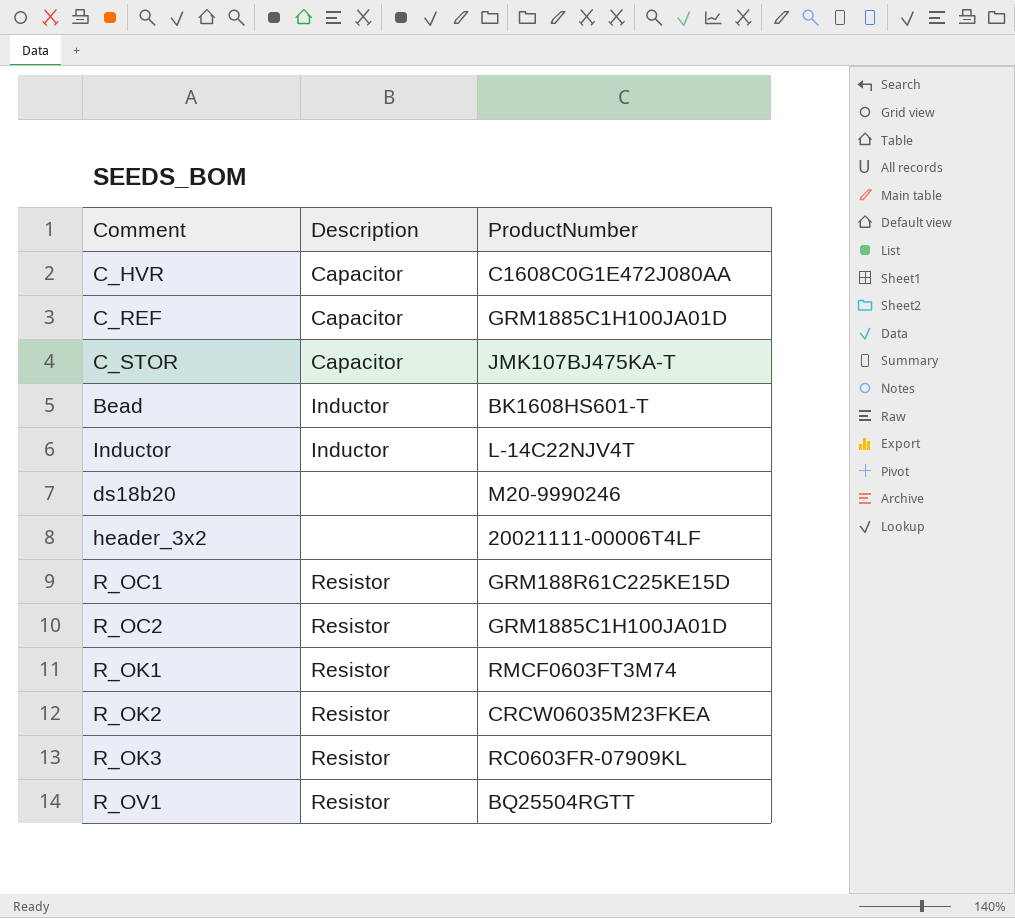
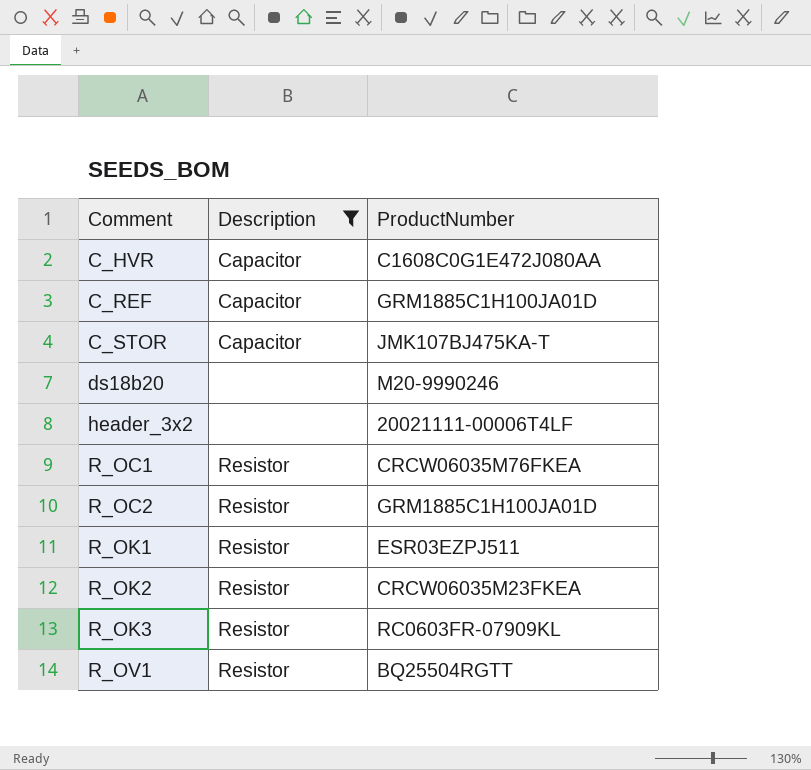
filter: none -> Description != Inductor
R_OC1 | ProductNumber: GRM188R61C225KE15D -> CRCW06035M76FKEA
R_OK1 | ProductNumber: RMCF0603FT3M74 -> ESR03EZPJ511

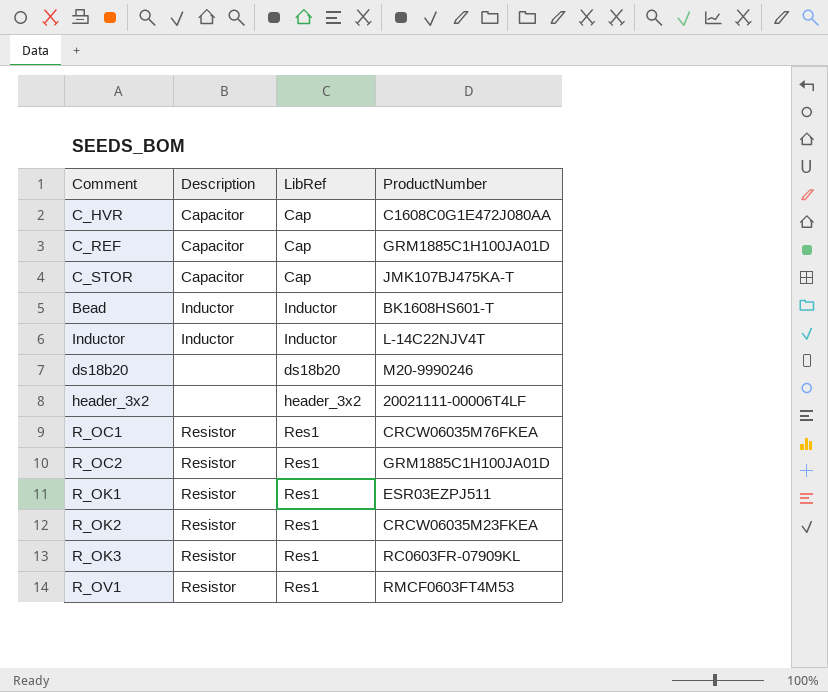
filter: Description != Inductor -> none
column LibRef | position: none -> 3
R_OV1 | ProductNumber: BQ25504RGTT -> RMCF0603FT4M53

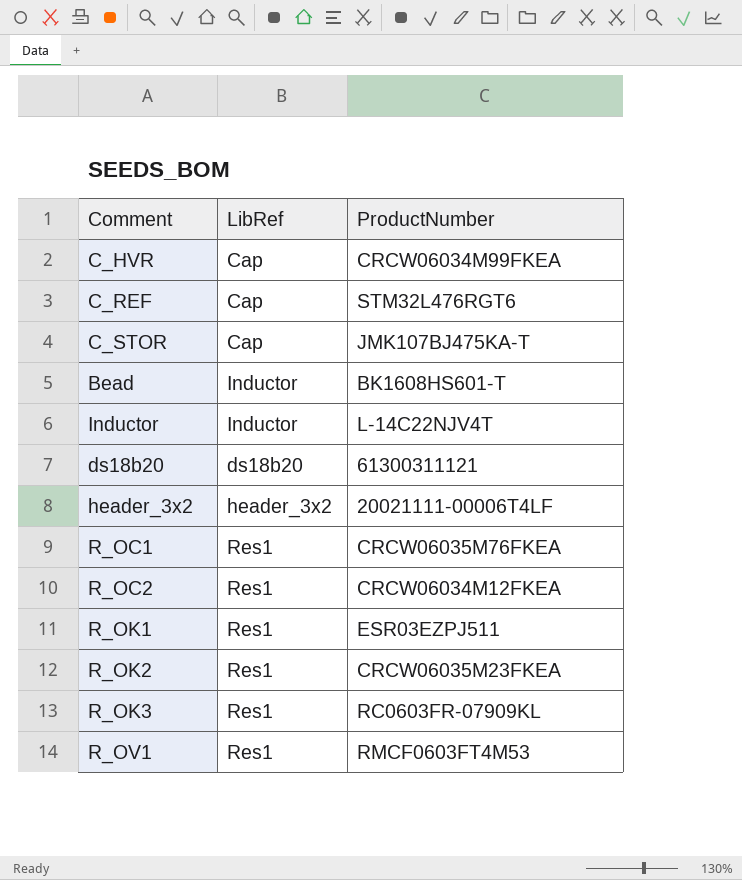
column Description | position: 2 -> none
C_HVR | ProductNumber: C1608C0G1E472J080AA -> CRCW06034M99FKEA
C_REF | ProductNumber: GRM1885C1H100JA01D -> STM32L476RGT6
ds18b20 | ProductNumber: M20-9990246 -> 61300311121
R_OC2 | ProductNumber: GRM1885C1H100JA01D -> CRCW06034M12FKEA

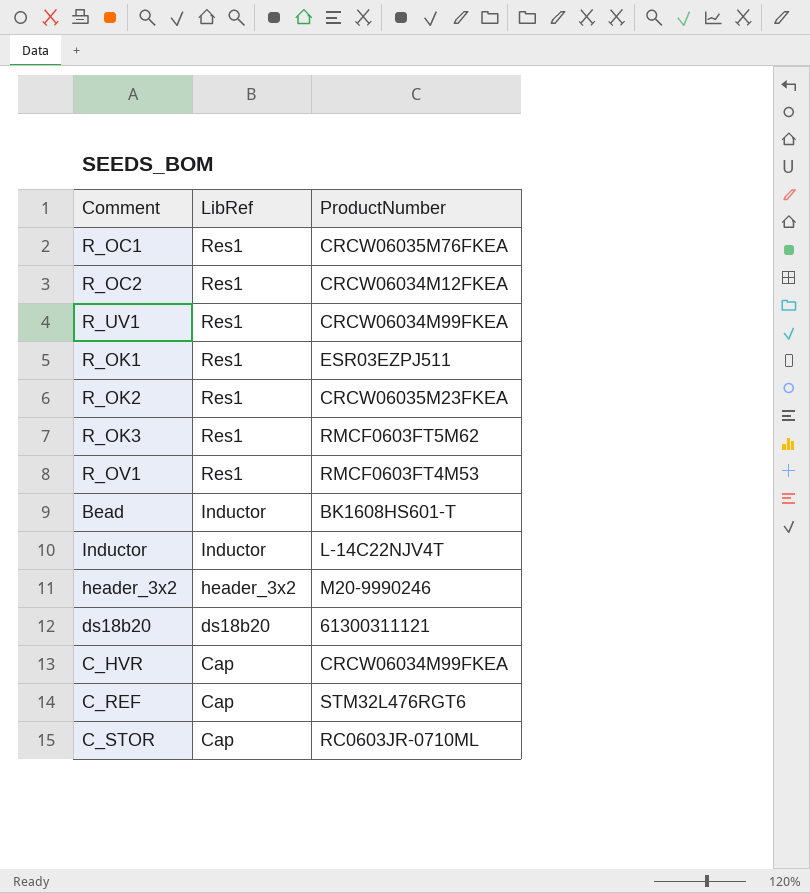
row order: none -> LibRef descending
row R_UV1: none -> Res1 | CRCW06034M99FKEA
R_OK3 | ProductNumber: RC0603FR-07909KL -> RMCF0603FT5M62
header_3x2 | ProductNumber: 20021111-00006T4LF -> M20-9990246
C_STOR | ProductNumber: JMK107BJ475KA-T -> RC0603JR-0710ML

